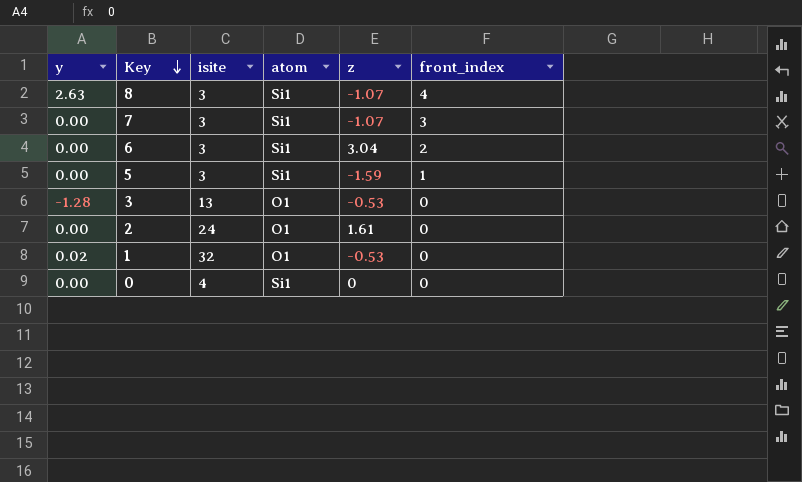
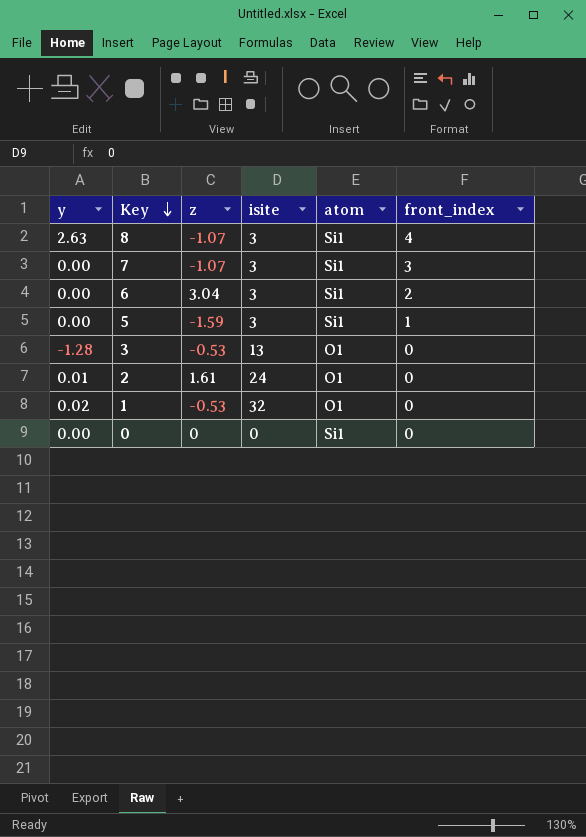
column z | position: 5 -> 3
2 | y: 0.00 -> 0.01
0 | isite: 4 -> 0

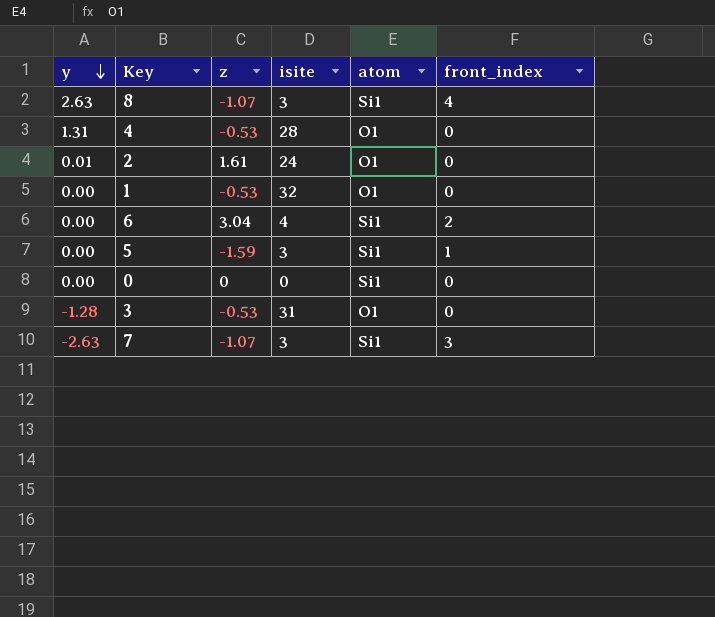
row order: Key descending -> y descending
row 4: none -> 1.31 | -0.53 | 28 | O1 | 0
1 | y: 0.02 -> 0.00
6 | isite: 3 -> 4
3 | isite: 13 -> 31
7 | y: 0.00 -> -2.63

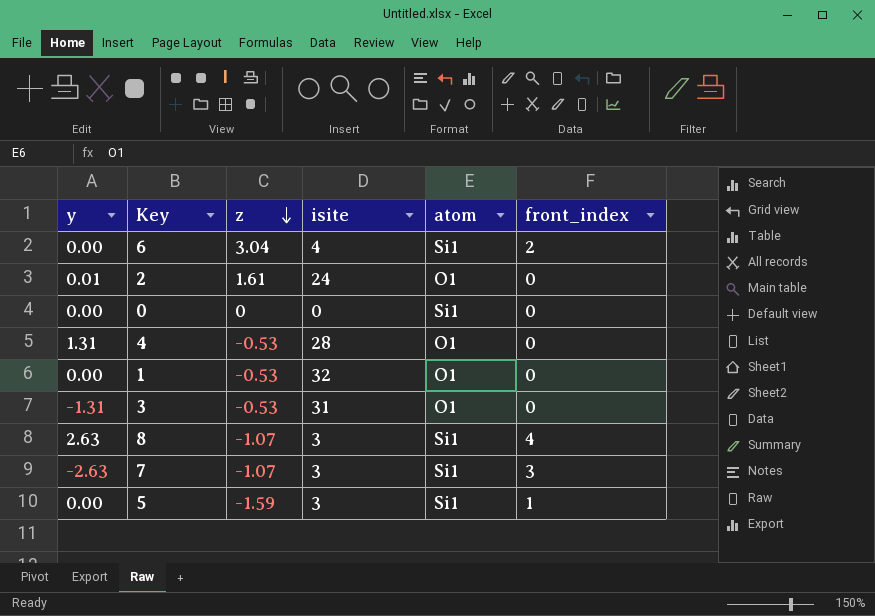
row order: y descending -> z descending
3 | y: -1.28 -> -1.31

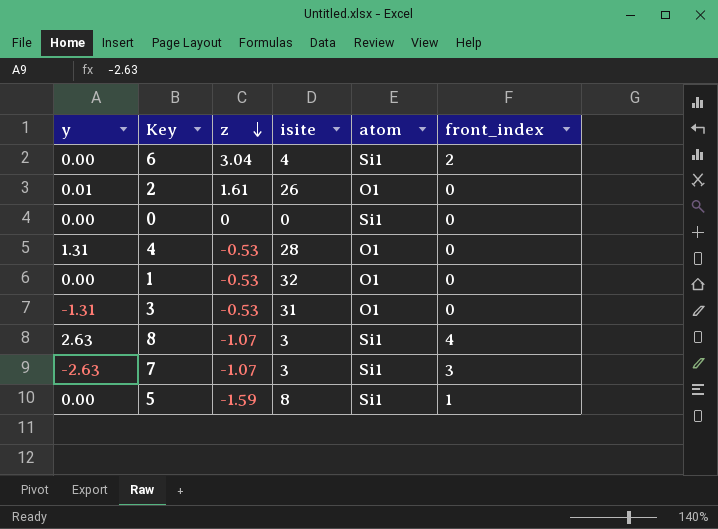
2 | isite: 24 -> 26
5 | isite: 3 -> 8

